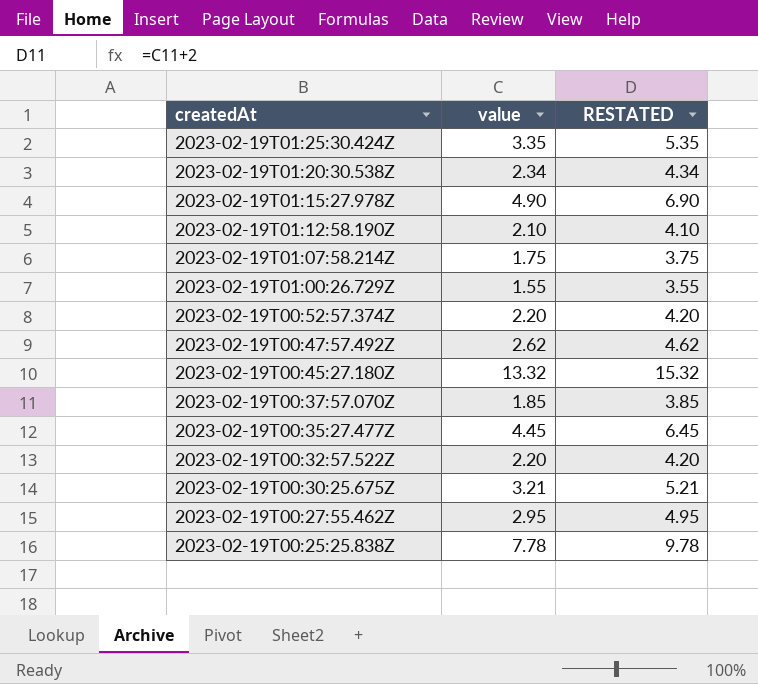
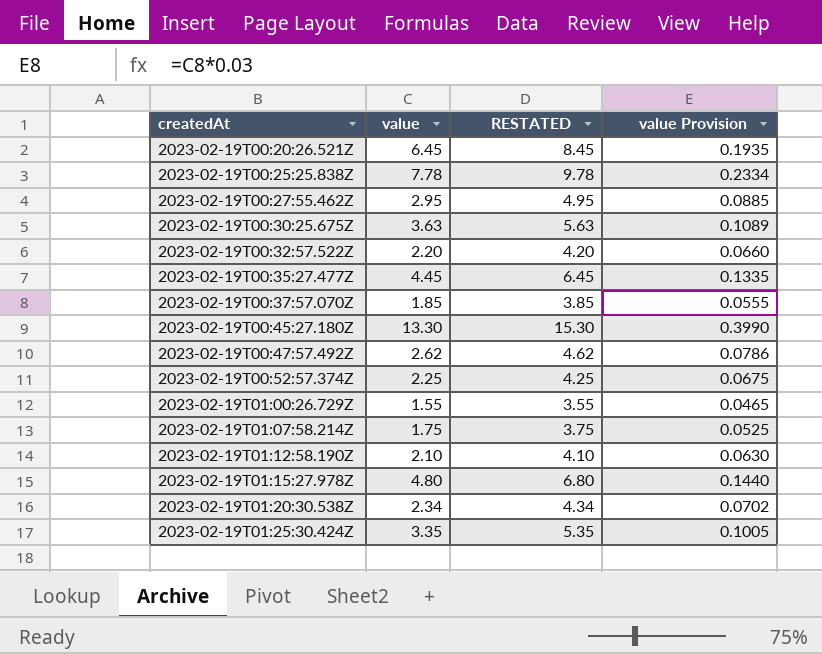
row order: createdAt descending -> createdAt ascending
column value Provision | formula: none -> [value] * 0.03
row 2023-02-19T00:20:26.521Z: none -> 6.45 | 8.45 | 0.1935
2023-02-19T00:30:25.675Z | value: 3.21 -> 3.63
2023-02-19T00:30:25.675Z | RESTATED: 5.21 -> 5.63
2023-02-19T00:45:27.180Z | value: 13.32 -> 13.30
2023-02-19T00:45:27.180Z | RESTATED: 15.32 -> 15.30
2023-02-19T00:52:57.374Z | value: 2.20 -> 2.25
2023-02-19T00:52:57.374Z | RESTATED: 4.20 -> 4.25
2023-02-19T01:15:27.978Z | value: 4.90 -> 4.80
2023-02-19T01:15:27.978Z | RESTATED: 6.90 -> 6.80

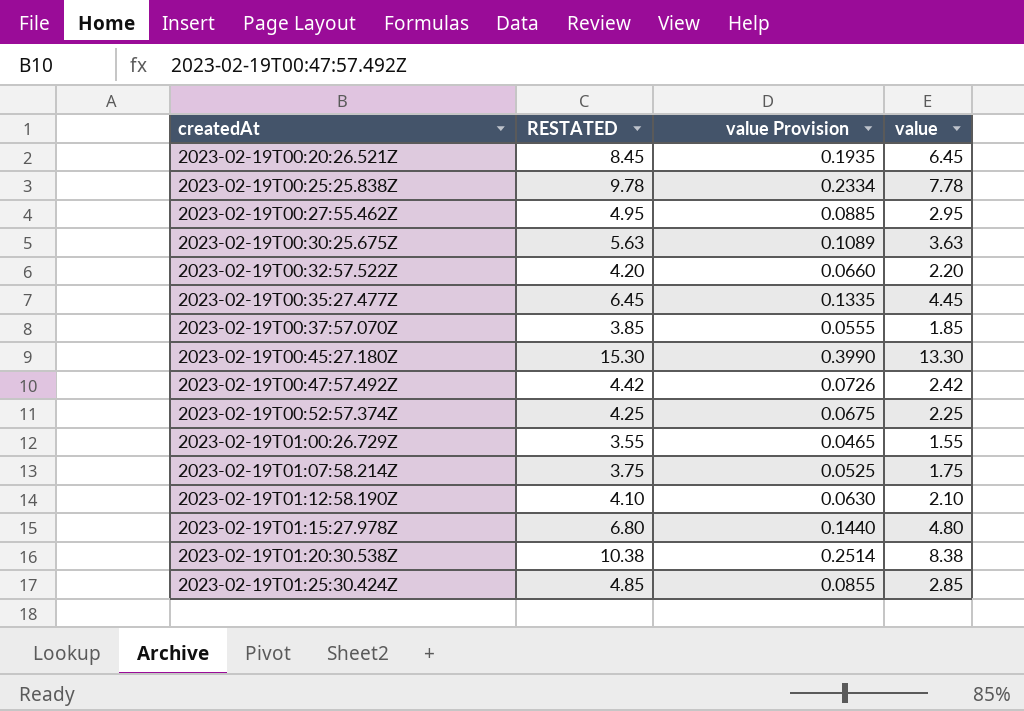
column value | position: 2 -> 4
2023-02-19T00:47:57.492Z | RESTATED: 4.62 -> 4.42
2023-02-19T00:47:57.492Z | value Provision: 0.0786 -> 0.0726
2023-02-19T00:47:57.492Z | value: 2.62 -> 2.42
2023-02-19T01:20:30.538Z | RESTATED: 4.34 -> 10.38
2023-02-19T01:20:30.538Z | value Provision: 0.0702 -> 0.2514
2023-02-19T01:20:30.538Z | value: 2.34 -> 8.38
2023-02-19T01:25:30.424Z | RESTATED: 5.35 -> 4.85
2023-02-19T01:25:30.424Z | value Provision: 0.1005 -> 0.0855
2023-02-19T01:25:30.424Z | value: 3.35 -> 2.85

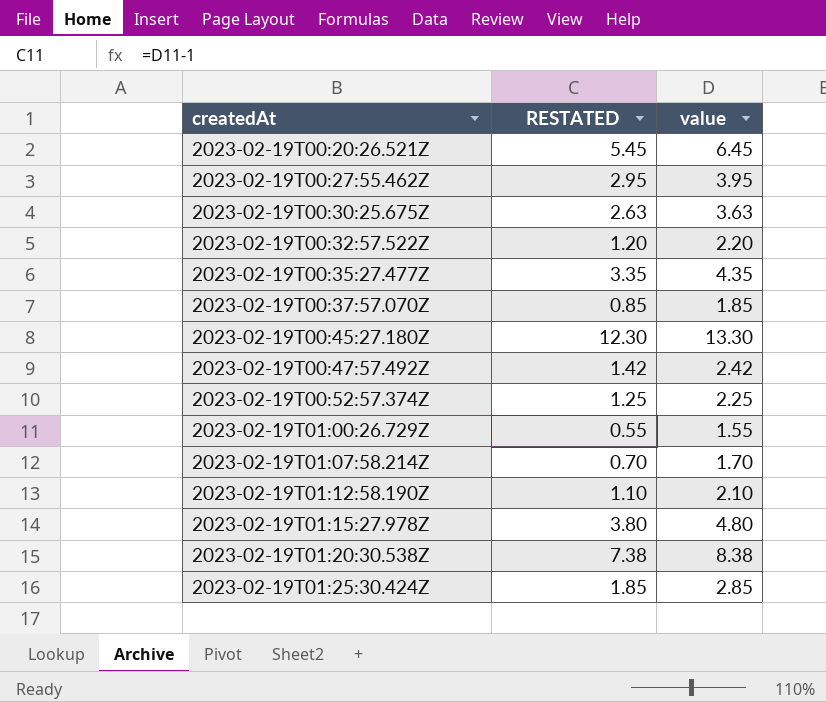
column value Provision | formula: [value] * 0.03 -> none
column RESTATED | formula: [value] + 2 -> [value] - 1
row 2023-02-19T00:25:25.838Z: 9.78 | 0.2334 | 7.78 -> none
2023-02-19T00:27:55.462Z | value: 2.95 -> 3.95
2023-02-19T00:35:27.477Z | value: 4.45 -> 4.35
2023-02-19T01:07:58.214Z | value: 1.75 -> 1.70

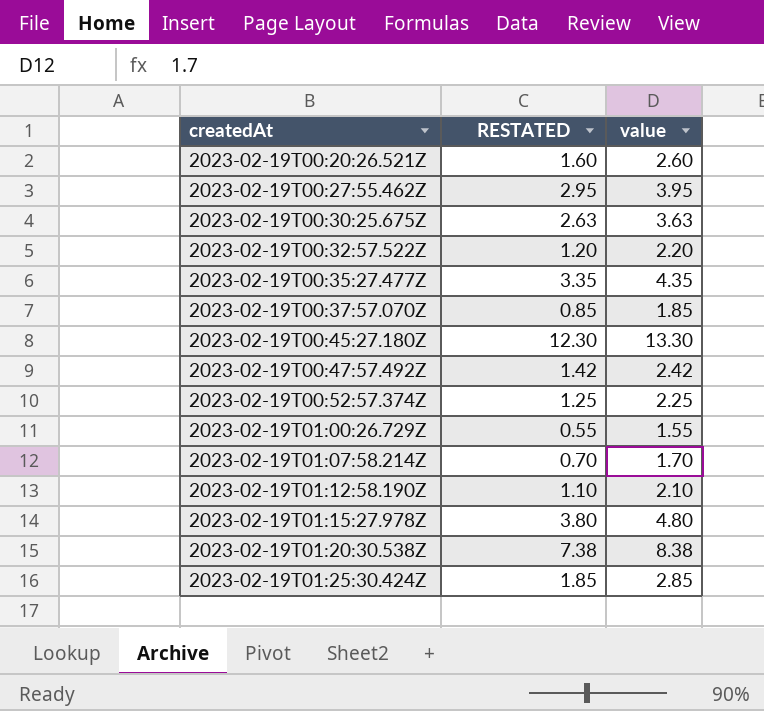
2023-02-19T00:20:26.521Z | RESTATED: 5.45 -> 1.60
2023-02-19T00:20:26.521Z | value: 6.45 -> 2.60

